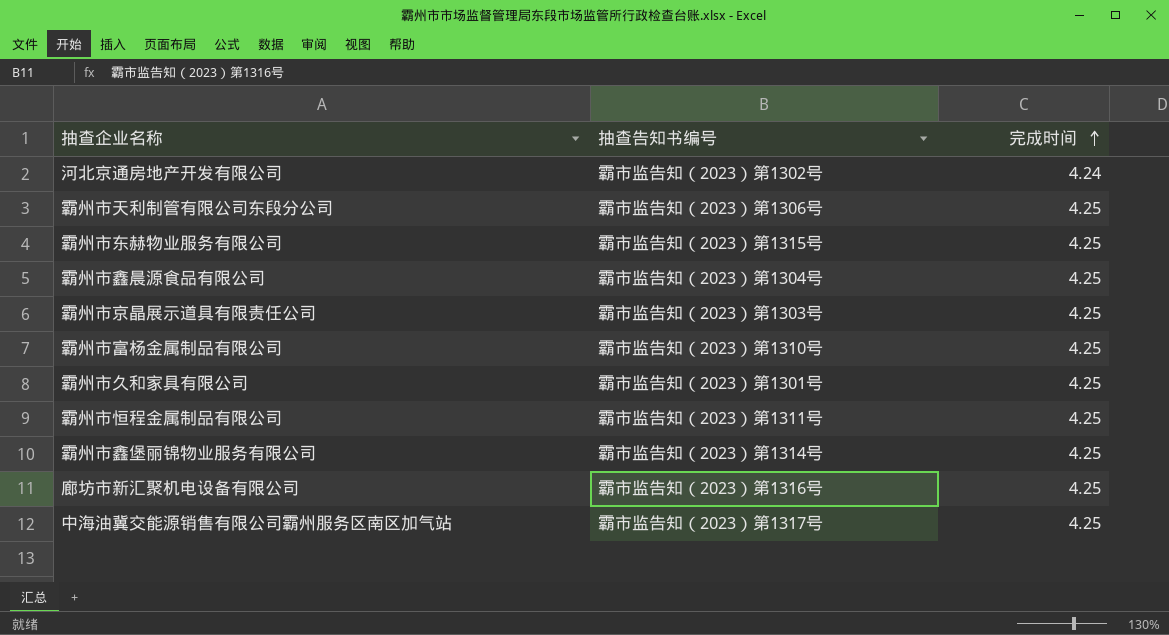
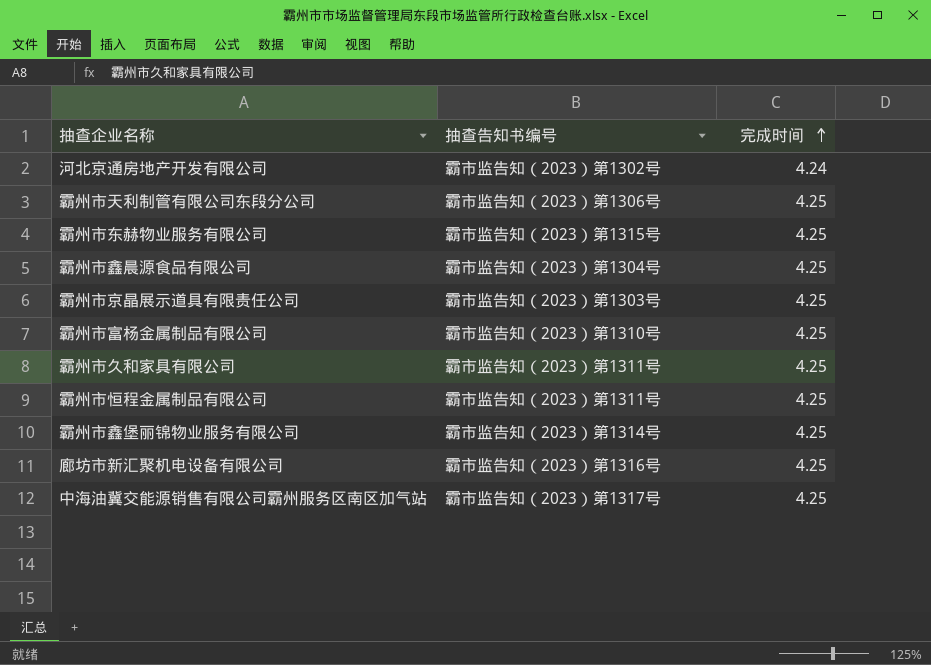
霸州市久和家具有限公司 | 抽查告知书编号: 霸市监告知（2023）第1301号 -> 霸市监告知（2023）第1311号

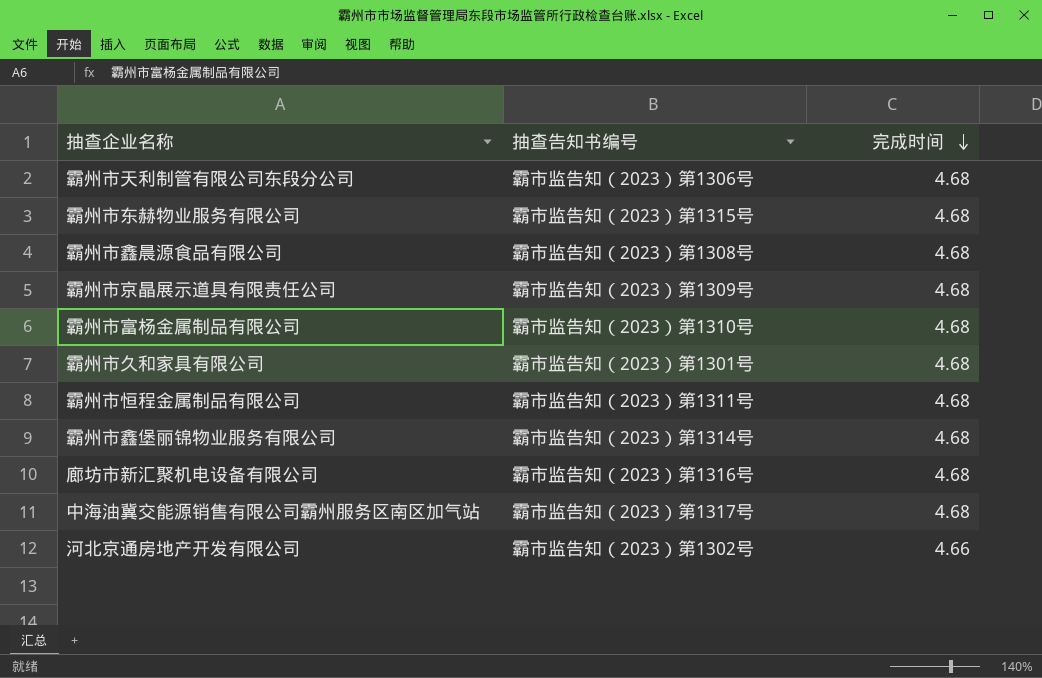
row order: 完成时间 ascending -> 完成时间 descending
霸州市天利制管有限公司东段分公司 | 完成时间: 4.25 -> 4.68
霸州市东赫物业服务有限公司 | 完成时间: 4.25 -> 4.68
霸州市鑫晨源食品有限公司 | 抽查告知书编号: 霸市监告知（2023）第1304号 -> 霸市监告知（2023）第1308号
霸州市鑫晨源食品有限公司 | 完成时间: 4.25 -> 4.68
霸州市京晶展示道具有限责任公司 | 抽查告知书编号: 霸市监告知（2023）第1303号 -> 霸市监告知（2023）第1309号
霸州市京晶展示道具有限责任公司 | 完成时间: 4.25 -> 4.68
霸州市富杨金属制品有限公司 | 完成时间: 4.25 -> 4.68
霸州市久和家具有限公司 | 抽查告知书编号: 霸市监告知（2023）第1311号 -> 霸市监告知（2023）第1301号
霸州市久和家具有限公司 | 完成时间: 4.25 -> 4.68
霸州市恒程金属制品有限公司 | 完成时间: 4.25 -> 4.68
霸州市鑫堡丽锦物业服务有限公司 | 完成时间: 4.25 -> 4.68
廊坊市新汇聚机电设备有限公司 | 完成时间: 4.25 -> 4.68
中海油冀交能源销售有限公司霸州服务区南区加气站 | 完成时间: 4.25 -> 4.68
河北京通房地产开发有限公司 | 完成时间: 4.24 -> 4.66

